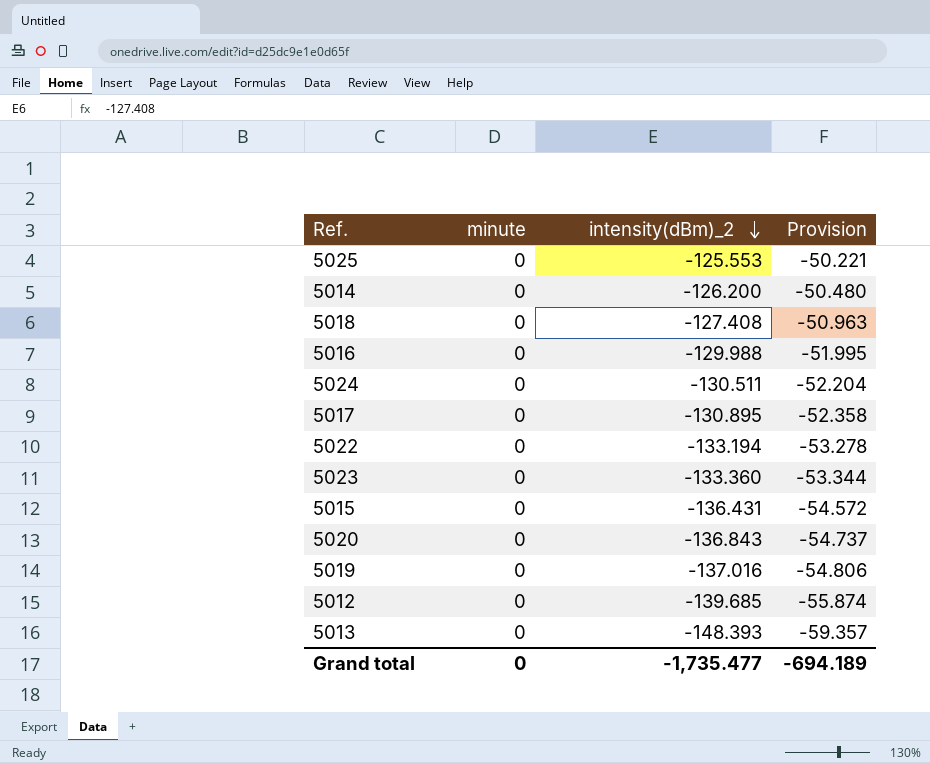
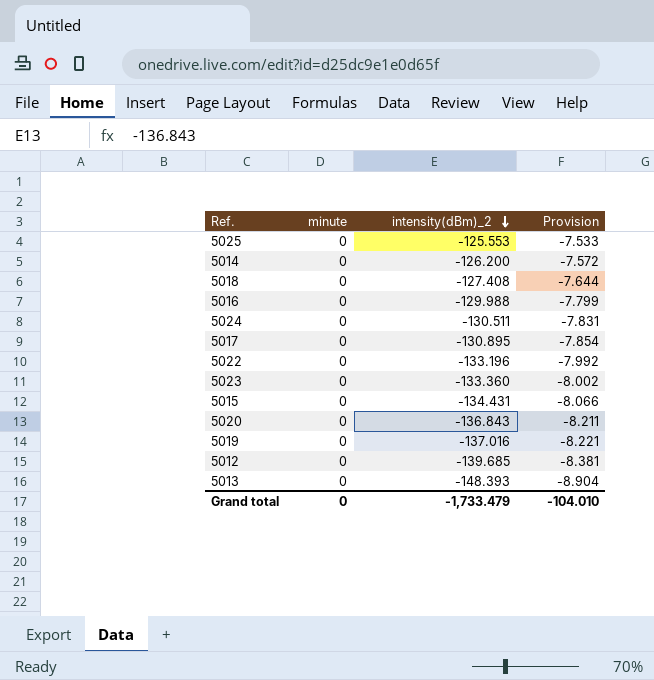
column Provision | formula: [intensity(dBm)_2] * 0.4 -> [intensity(dBm)_2] * 0.06
5022 | intensity(dBm)_2: -133.194 -> -133.196
5015 | intensity(dBm)_2: -136.431 -> -134.431
Grand total | intensity(dBm)_2: -1,735.477 -> -1,733.479
Grand total | Provision: -694.189 -> -104.010

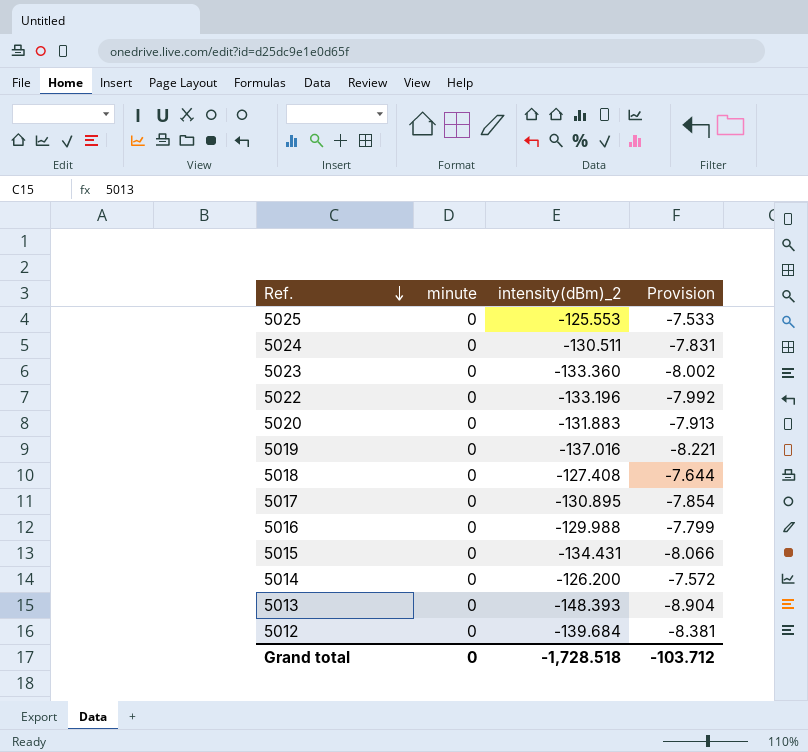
row order: intensity(dBm)_2 descending -> Ref. descending
5020 | intensity(dBm)_2: -136.843 -> -131.883
5020 | Provision: -8.211 -> -7.913
5012 | intensity(dBm)_2: -139.685 -> -139.684
Grand total | intensity(dBm)_2: -1,733.479 -> -1,728.518
Grand total | Provision: -104.010 -> -103.712

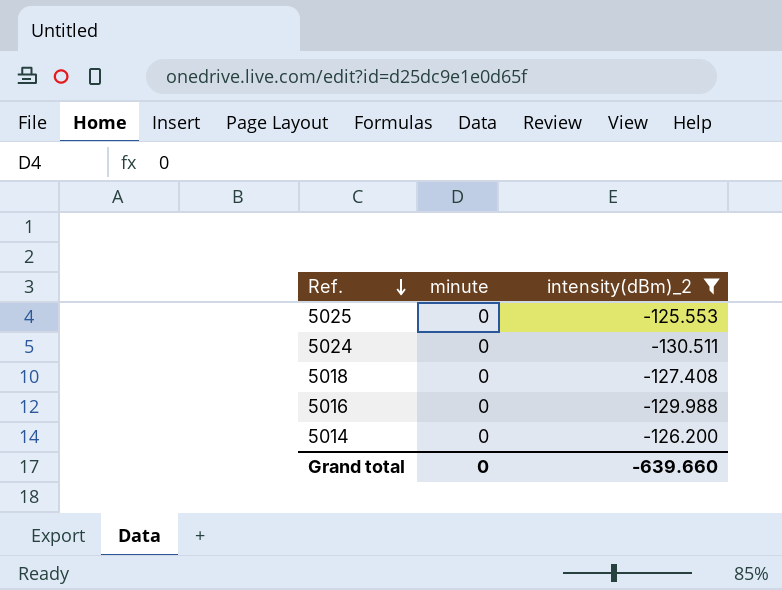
filter: none -> intensity(dBm)_2 >= -130.511
column Provision | formula: [intensity(dBm)_2] * 0.06 -> none
Grand total | intensity(dBm)_2: -1,728.518 -> -639.660

